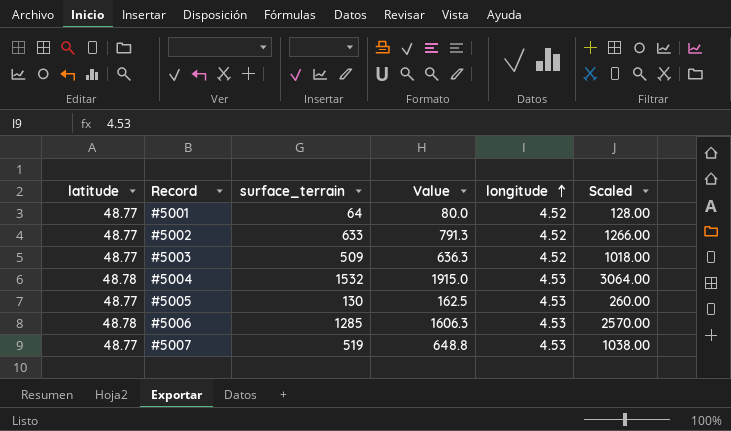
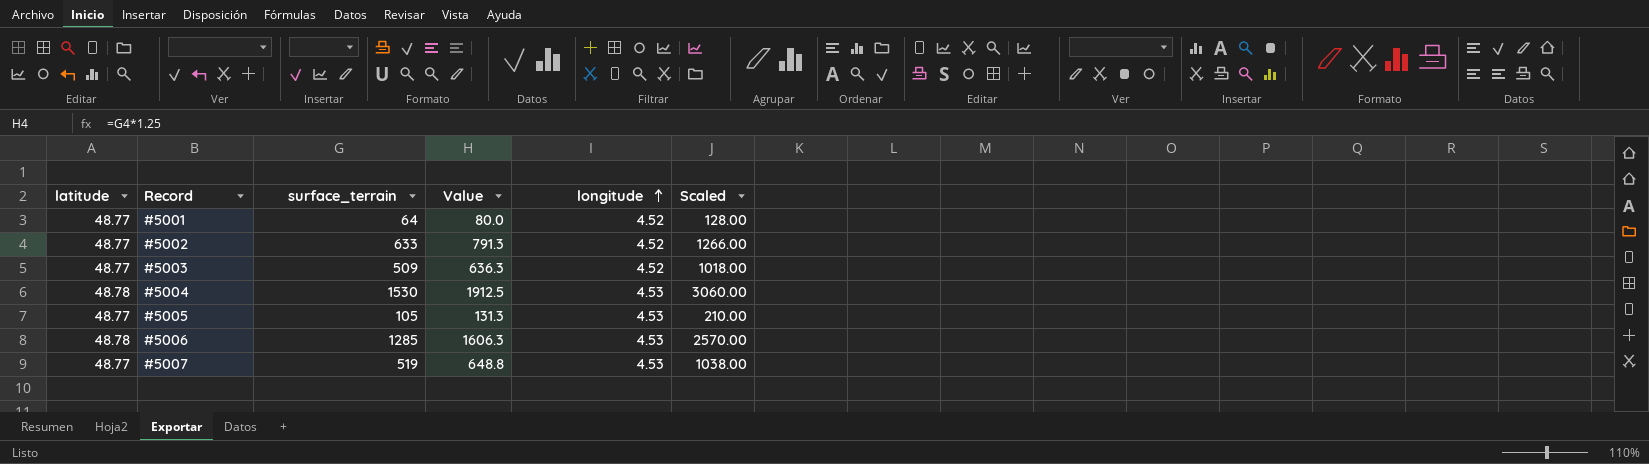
#5004 | surface_terrain: 1532 -> 1530
#5004 | Value: 1915.0 -> 1912.5
#5004 | Scaled: 3064.00 -> 3060.00
#5005 | surface_terrain: 130 -> 105
#5005 | Value: 162.5 -> 131.3
#5005 | Scaled: 260.00 -> 210.00

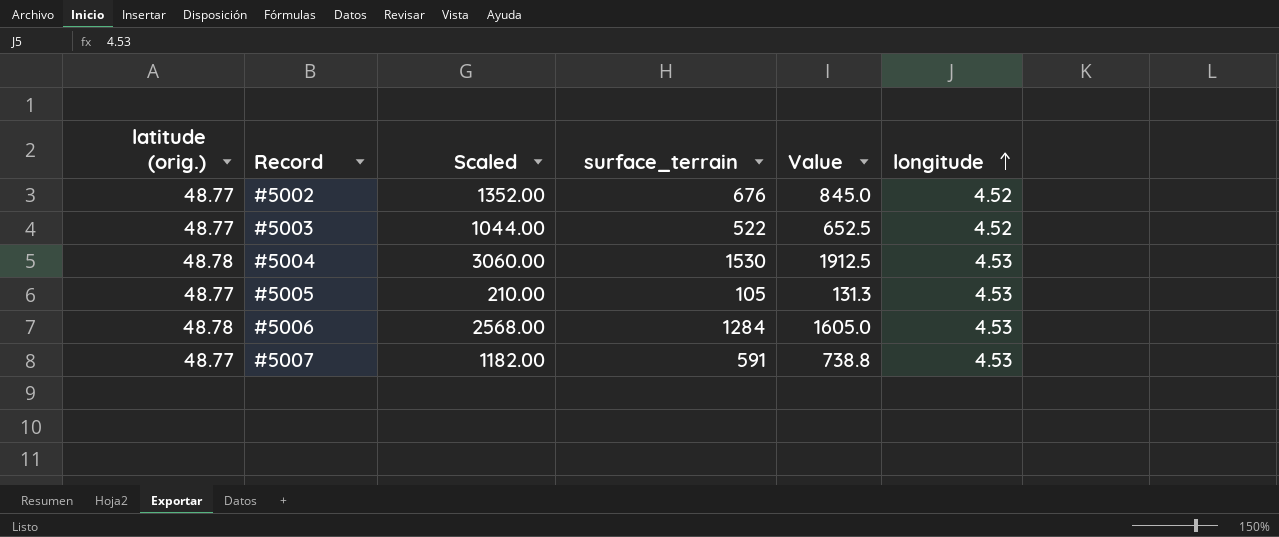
column name: latitude -> latitude (orig.)
column Scaled | position: 6 -> 3
row #5001: 48.77 | 64 | 80.0 | 4.52 | 128.00 -> none
#5002 | Scaled: 1266.00 -> 1352.00
#5002 | surface_terrain: 633 -> 676
#5002 | Value: 791.3 -> 845.0
#5003 | Scaled: 1018.00 -> 1044.00
#5003 | surface_terrain: 509 -> 522
#5003 | Value: 636.3 -> 652.5
#5006 | Scaled: 2570.00 -> 2568.00
#5006 | surface_terrain: 1285 -> 1284
#5006 | Value: 1606.3 -> 1605.0
#5007 | Scaled: 1038.00 -> 1182.00
#5007 | surface_terrain: 519 -> 591
#5007 | Value: 648.8 -> 738.8

